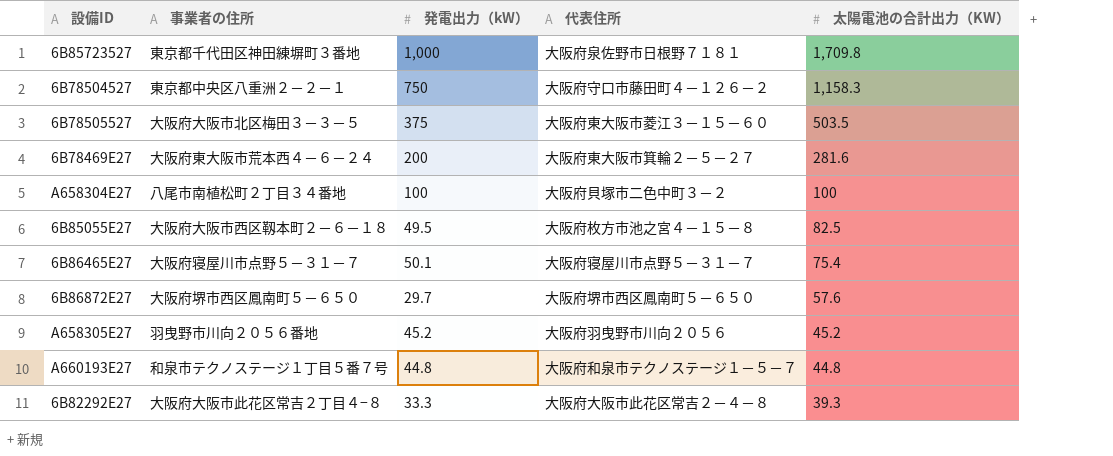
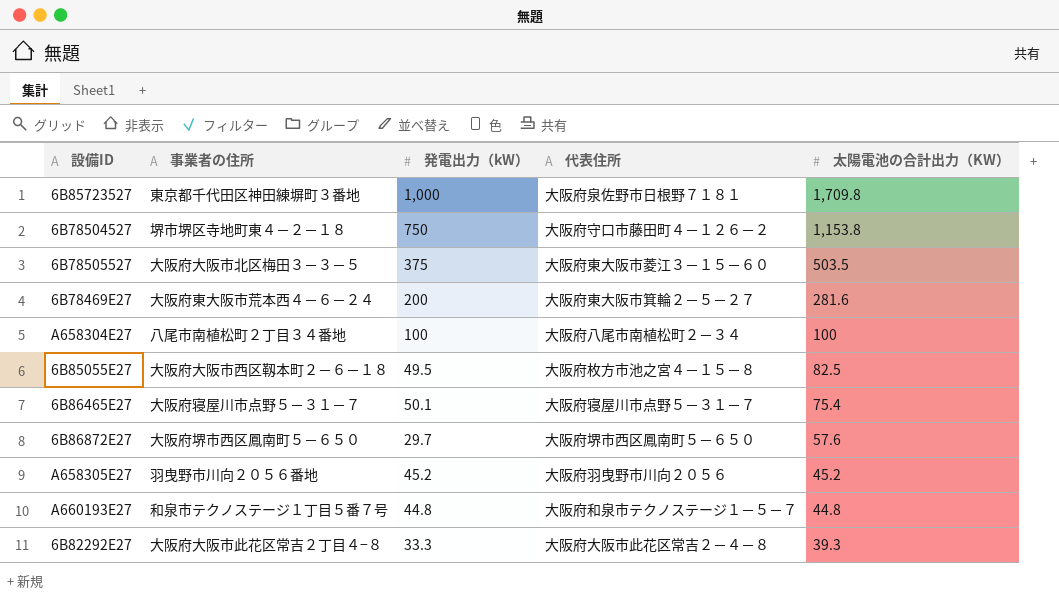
6B78504527 | 事業者の住所: 東京都中央区八重洲２－２－１ -> 堺市堺区寺地町東４－２－１８
6B78504527 | 太陽電池の合計出力（KW）: 1,158.3 -> 1,153.8
A658304E27 | 代表住所: 大阪府貝塚市二色中町３－２ -> 大阪府八尾市南植松町２－３４

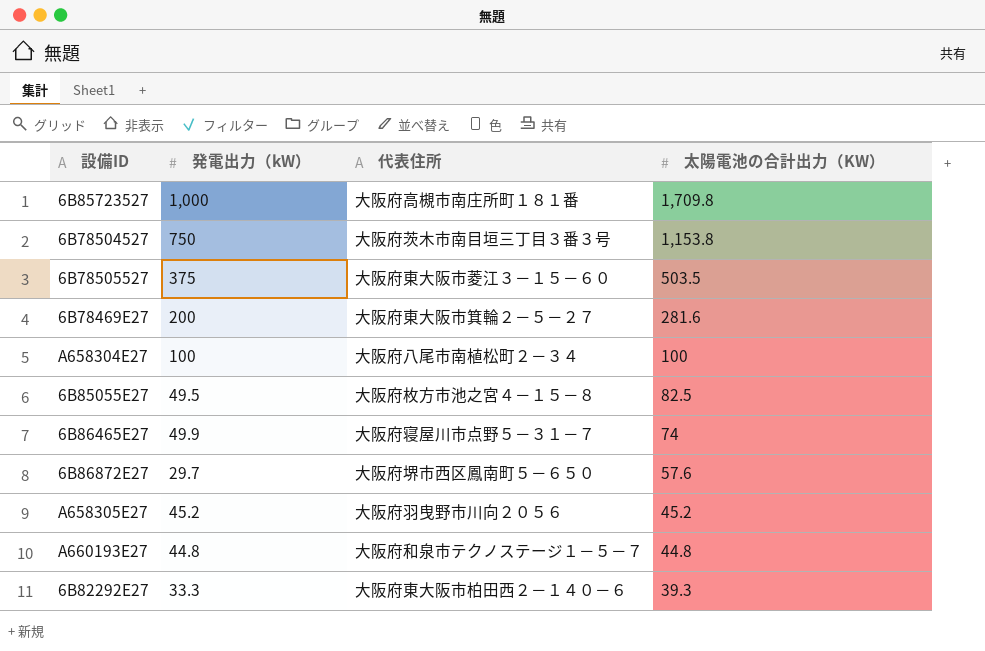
column 事業者の住所 | position: 2 -> none
6B85723527 | 代表住所: 大阪府泉佐野市日根野７１８１ -> 大阪府高槻市南庄所町１８１番
6B78504527 | 代表住所: 大阪府守口市藤田町４－１２６－２ -> 大阪府茨木市南目垣三丁目３番３号
6B86465E27 | 発電出力（kW）: 50.1 -> 49.9
6B86465E27 | 太陽電池の合計出力（KW）: 75.4 -> 74
6B82292E27 | 代表住所: 大阪府大阪市此花区常吉２－４－８ -> 大阪府東大阪市柏田西２－１４０－６

